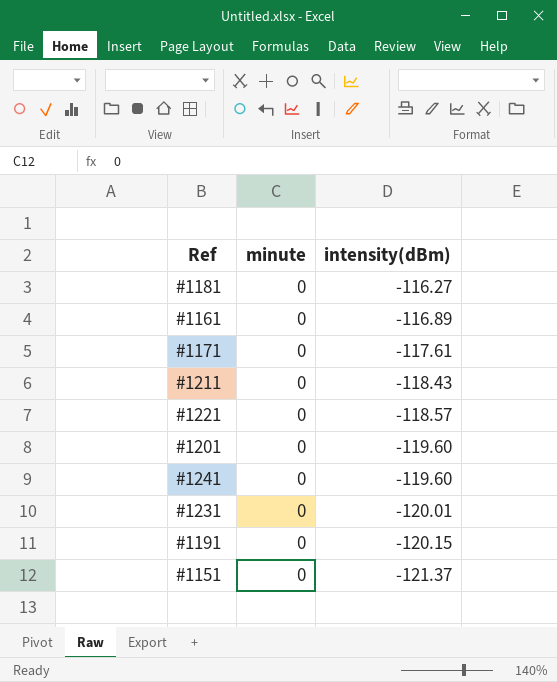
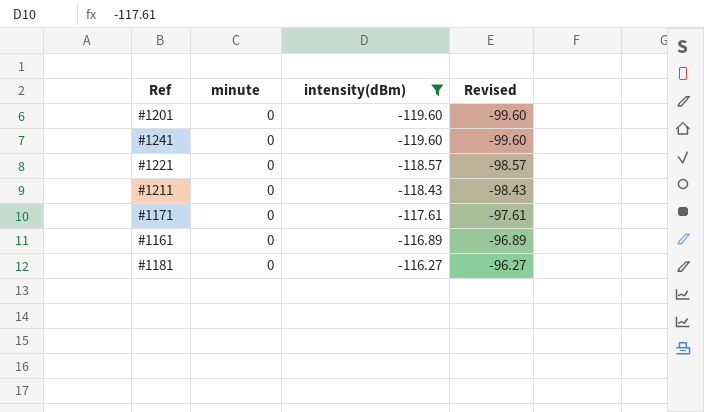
filter: none -> intensity(dBm) >= -119.60
row order: intensity(dBm) descending -> intensity(dBm) ascending
column Revised | formula: none -> [intensity(dBm)] + 20

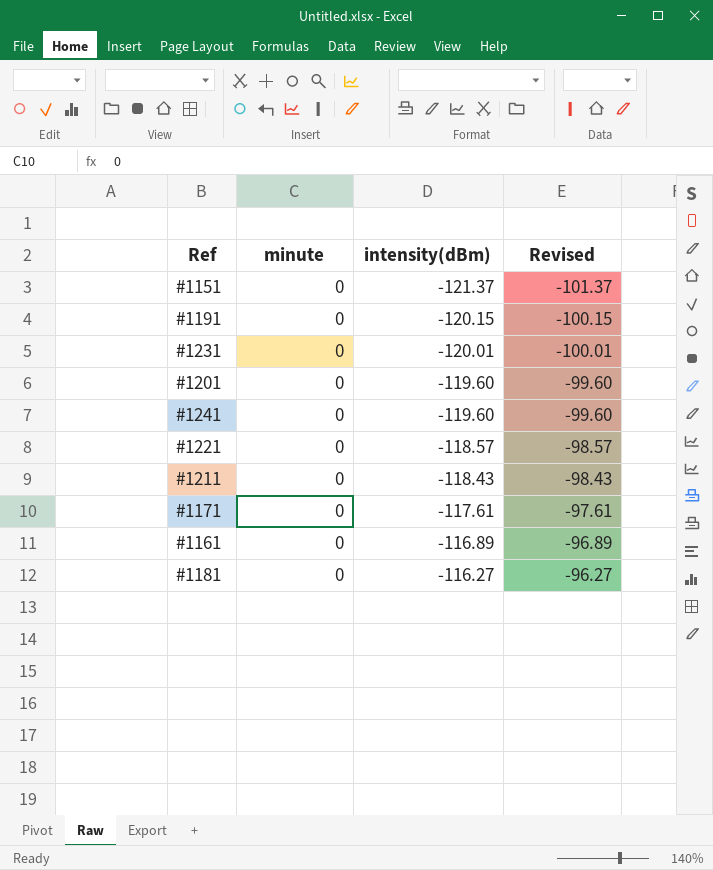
filter: intensity(dBm) >= -119.60 -> none

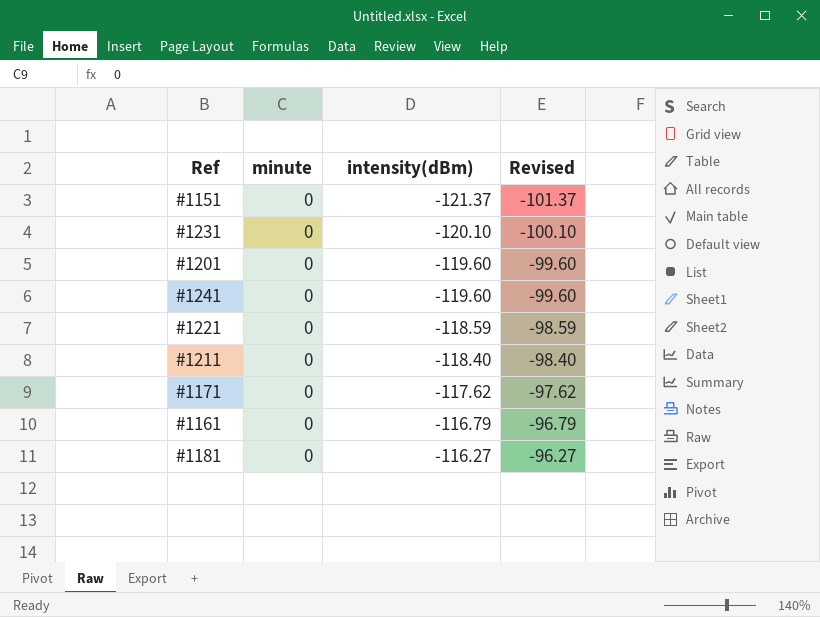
row #1191: 0 | -120.15 | -100.15 -> none
#1231 | intensity(dBm): -120.01 -> -120.10
#1231 | Revised: -100.01 -> -100.10
#1221 | intensity(dBm): -118.57 -> -118.59
#1221 | Revised: -98.57 -> -98.59
#1211 | intensity(dBm): -118.43 -> -118.40
#1211 | Revised: -98.43 -> -98.40
#1171 | intensity(dBm): -117.61 -> -117.62
#1171 | Revised: -97.61 -> -97.62
#1161 | intensity(dBm): -116.89 -> -116.79
#1161 | Revised: -96.89 -> -96.79

